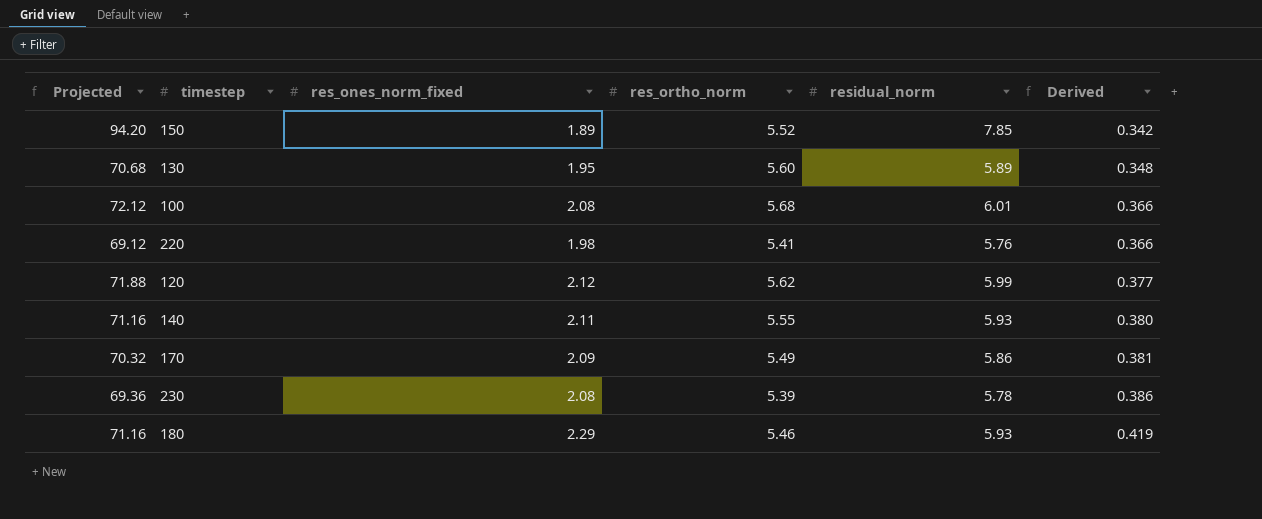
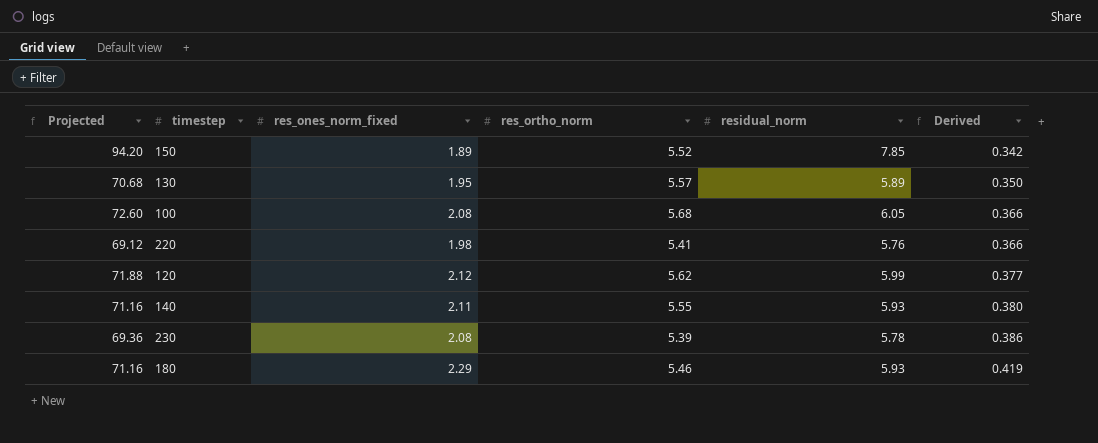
row 170: 70.32 | 2.09 | 5.49 | 5.86 | 0.381 -> none
130 | res_ortho_norm: 5.60 -> 5.57
130 | Derived: 0.348 -> 0.350
100 | Projected: 72.12 -> 72.60
100 | residual_norm: 6.01 -> 6.05

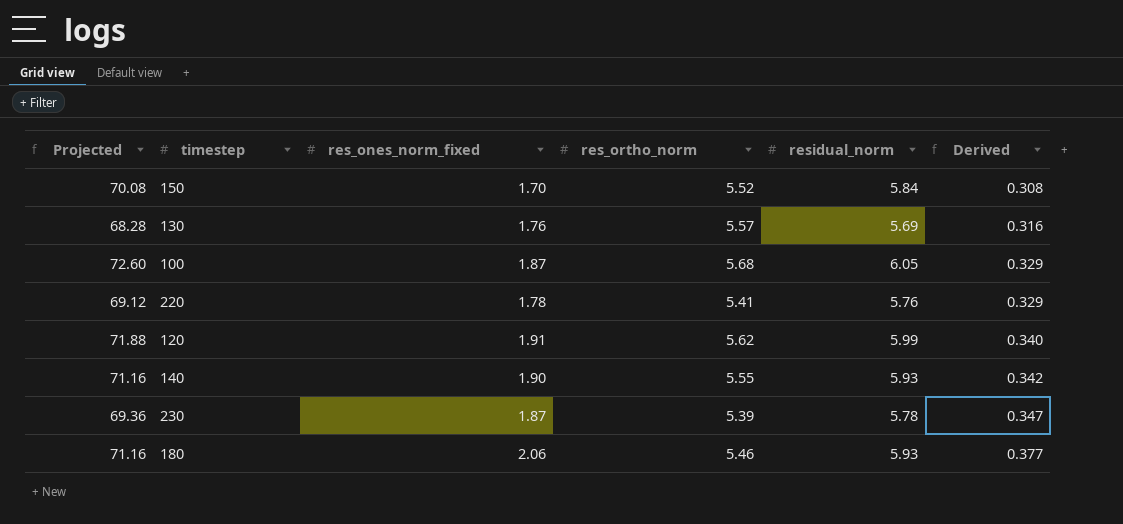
150 | Projected: 94.20 -> 70.08
150 | res_ones_norm_fixed: 1.89 -> 1.70
150 | residual_norm: 7.85 -> 5.84
150 | Derived: 0.342 -> 0.308
130 | Projected: 70.68 -> 68.28
130 | res_ones_norm_fixed: 1.95 -> 1.76
130 | residual_norm: 5.89 -> 5.69
130 | Derived: 0.350 -> 0.316
100 | res_ones_norm_fixed: 2.08 -> 1.87
100 | Derived: 0.366 -> 0.329
220 | res_ones_norm_fixed: 1.98 -> 1.78
220 | Derived: 0.366 -> 0.329
120 | res_ones_norm_fixed: 2.12 -> 1.91
120 | Derived: 0.377 -> 0.340
140 | res_ones_norm_fixed: 2.11 -> 1.90
140 | Derived: 0.380 -> 0.342
230 | res_ones_norm_fixed: 2.08 -> 1.87
230 | Derived: 0.386 -> 0.347
180 | res_ones_norm_fixed: 2.29 -> 2.06
180 | Derived: 0.419 -> 0.377

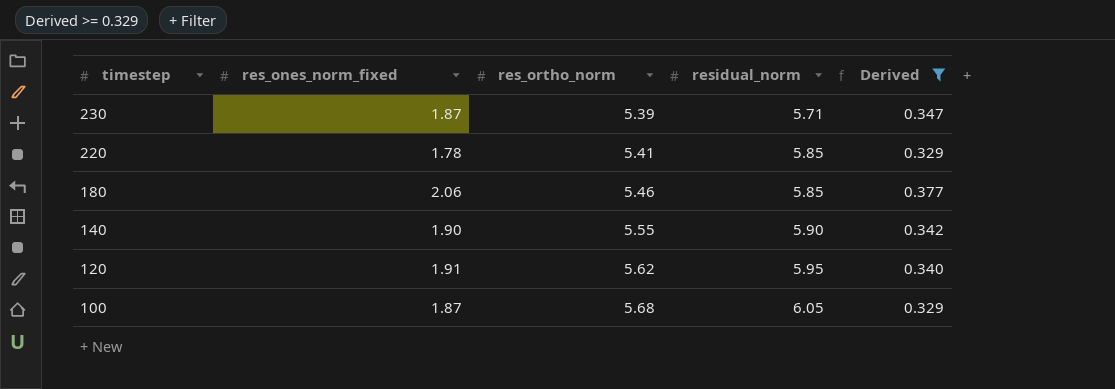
filter: none -> Derived >= 0.329
row order: Derived ascending -> timestep descending
column Projected | formula: [residual_norm] * 12 -> none
230 | residual_norm: 5.78 -> 5.71
220 | residual_norm: 5.76 -> 5.85
180 | residual_norm: 5.93 -> 5.85
140 | residual_norm: 5.93 -> 5.90
120 | residual_norm: 5.99 -> 5.95

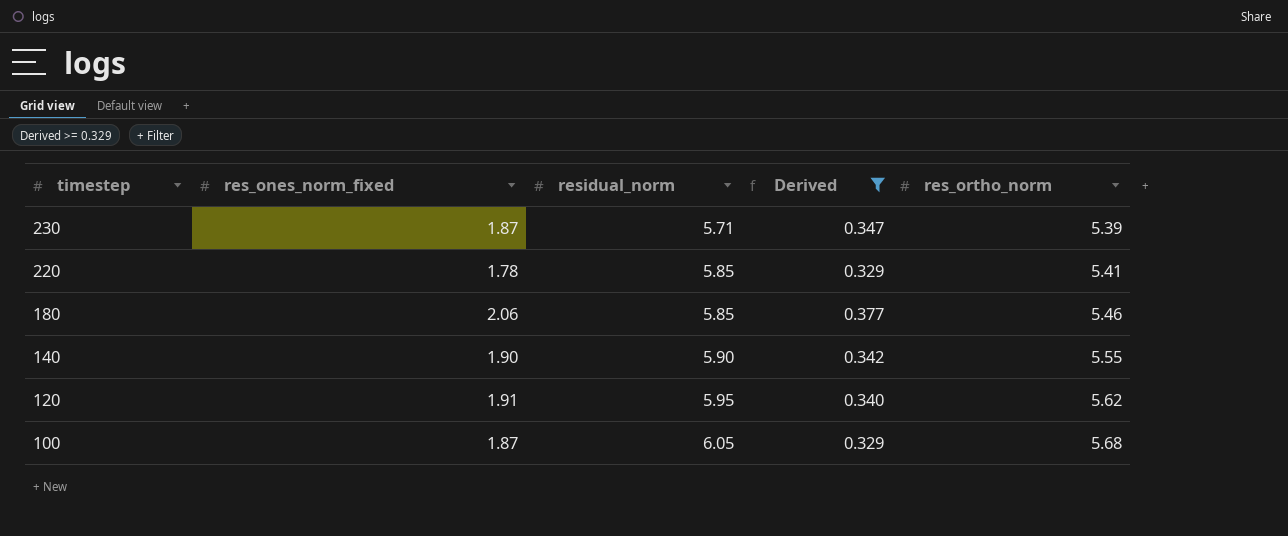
column res_ortho_norm | position: 3 -> 5

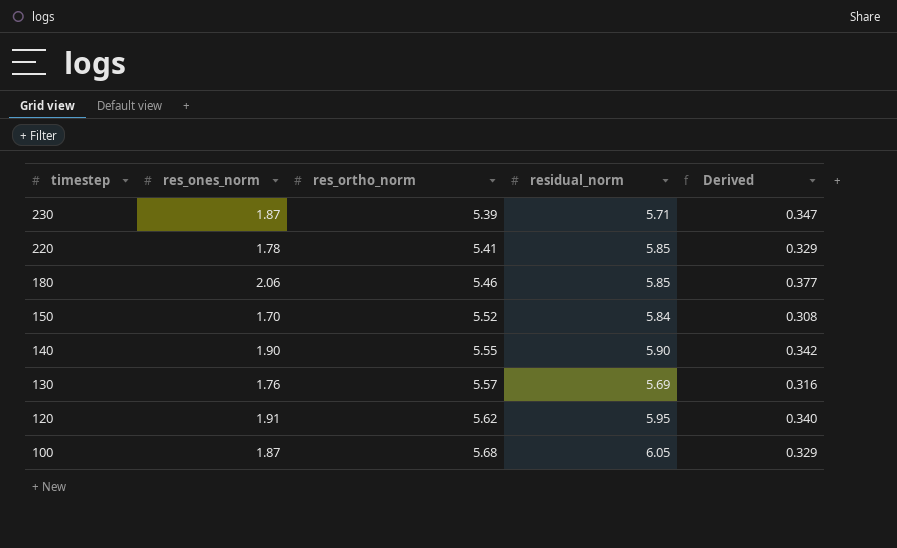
filter: Derived >= 0.329 -> none
column name: res_ones_norm_fixed -> res_ones_norm
column res_ortho_norm | position: 5 -> 3

